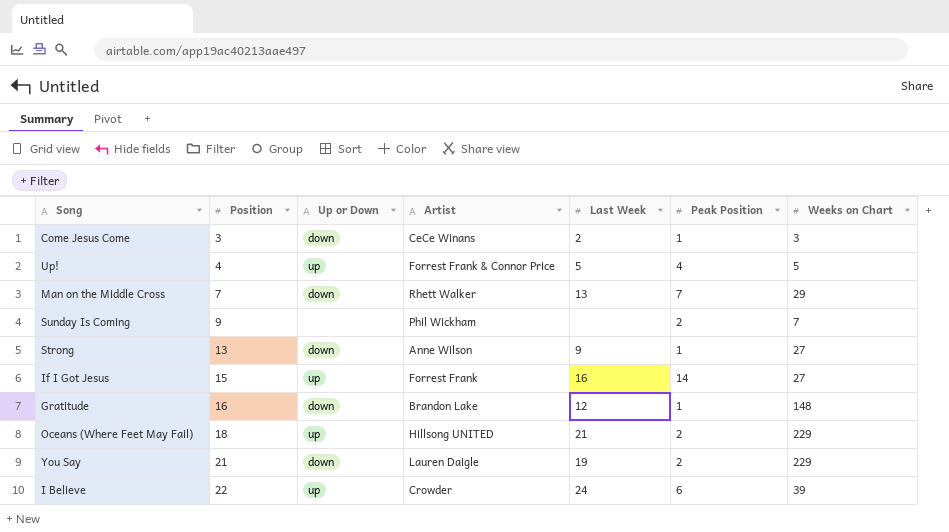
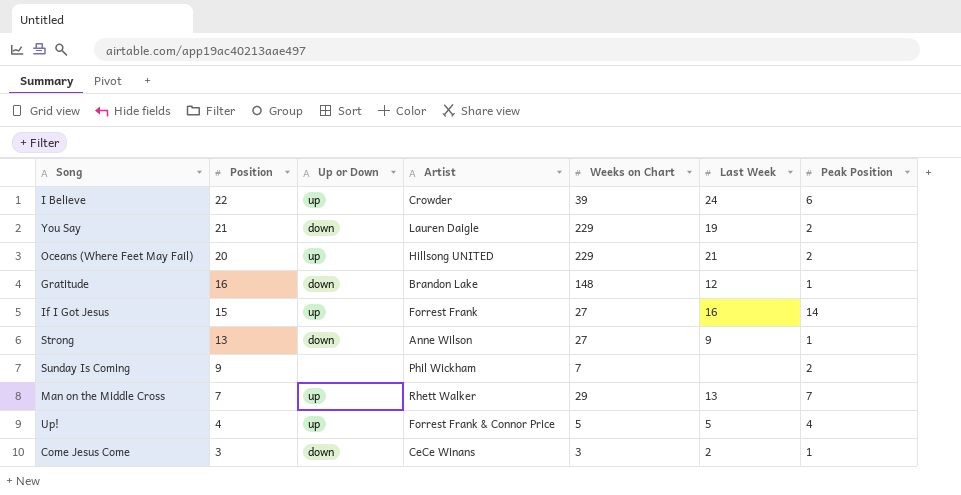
row order: Position ascending -> Position descending
column Weeks on Chart | position: 7 -> 5
Oceans (Where Feet May Fail) | Position: 18 -> 20
Man on the Middle Cross | Up or Down: down -> up

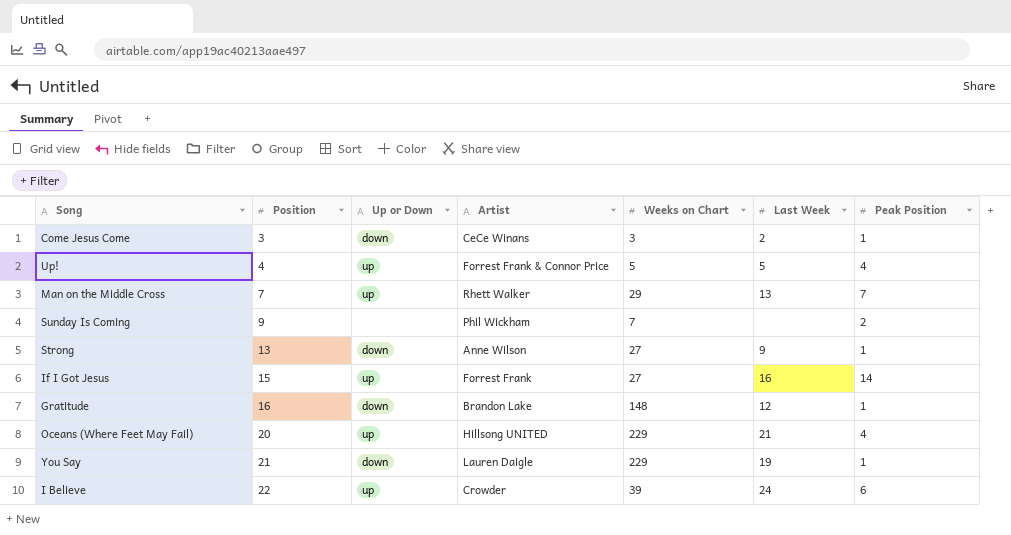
row order: Position descending -> Position ascending
Oceans (Where Feet May Fail) | Peak Position: 2 -> 4
You Say | Peak Position: 2 -> 1

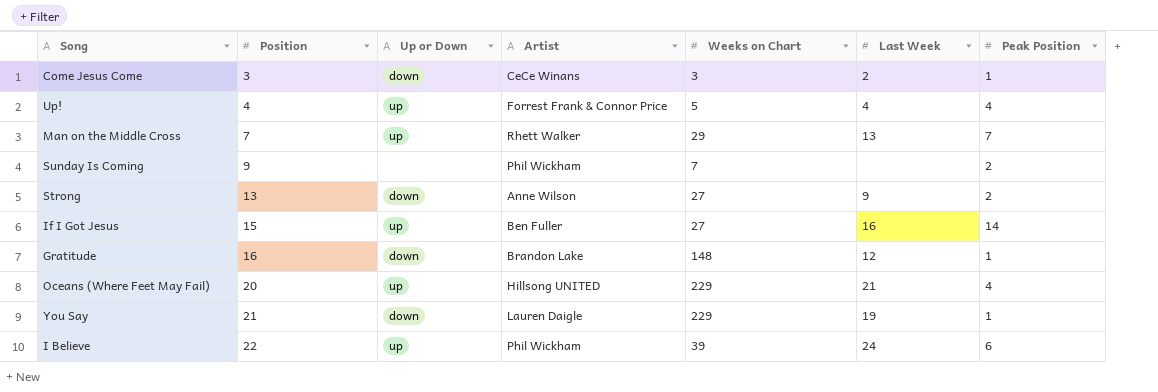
Up! | Last Week: 5 -> 4
Strong | Peak Position: 1 -> 2
If I Got Jesus | Artist: Forrest Frank -> Ben Fuller
I Believe | Artist: Crowder -> Phil Wickham

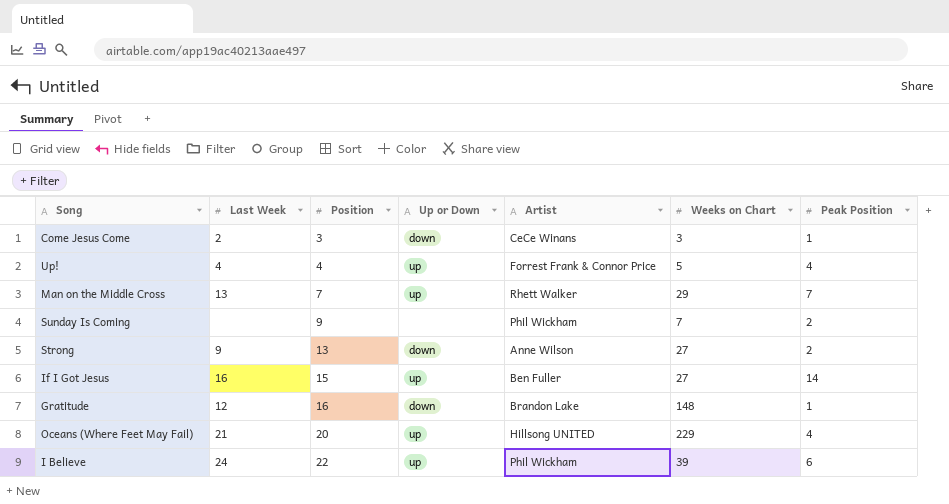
column Last Week | position: 6 -> 2
row You Say: 21 | down | Lauren Daigle | 229 | 19 | 1 -> none

